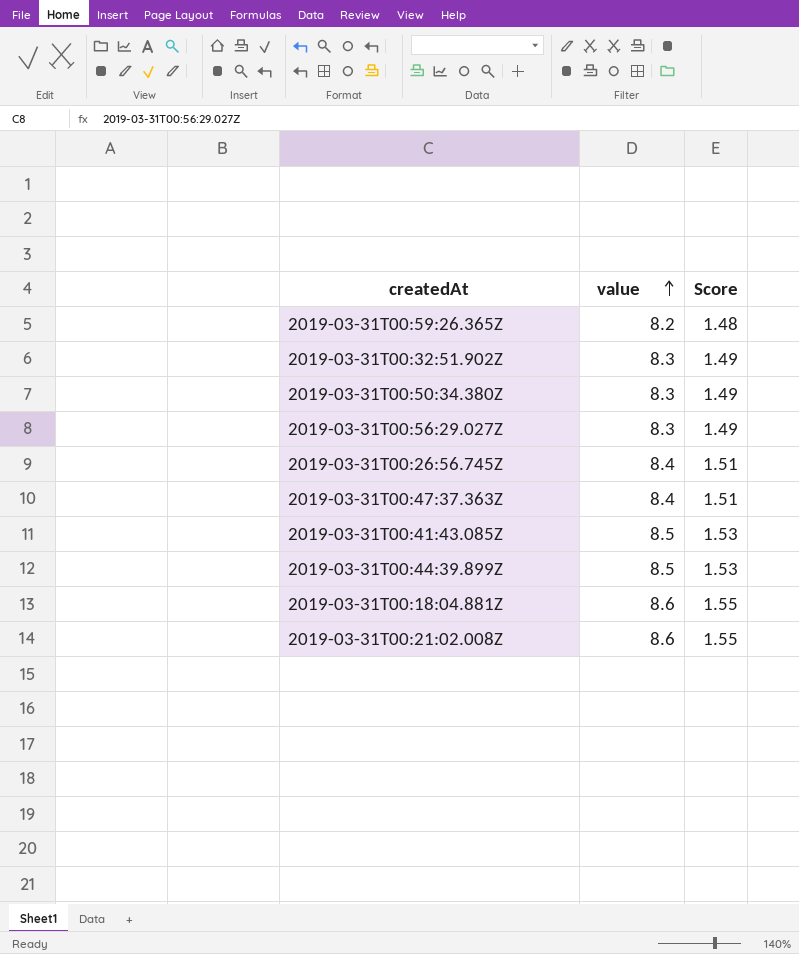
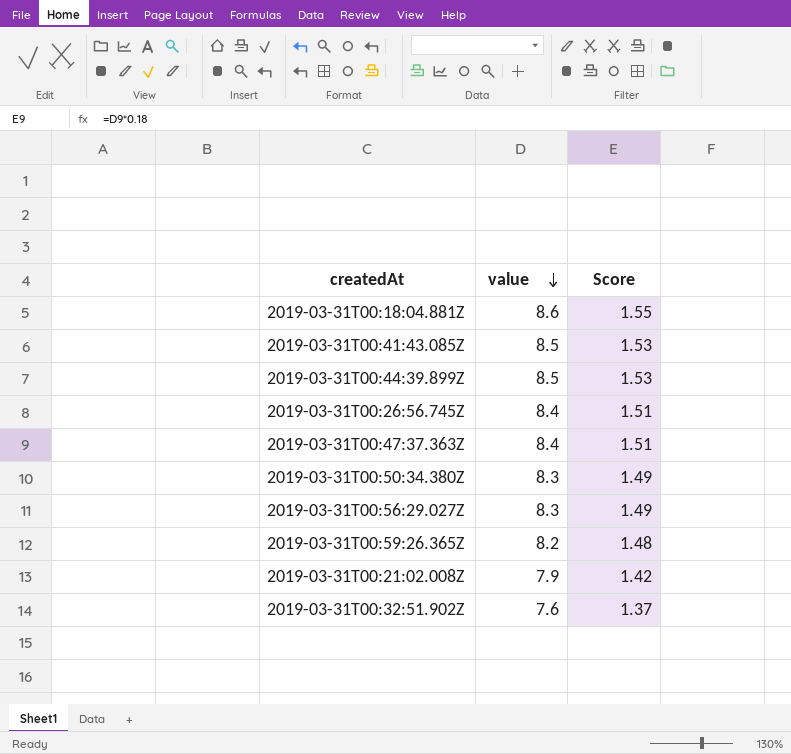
row order: value ascending -> value descending
2019-03-31T00:21:02.008Z | value: 8.6 -> 7.9
2019-03-31T00:21:02.008Z | Score: 1.55 -> 1.42
2019-03-31T00:32:51.902Z | value: 8.3 -> 7.6
2019-03-31T00:32:51.902Z | Score: 1.49 -> 1.37

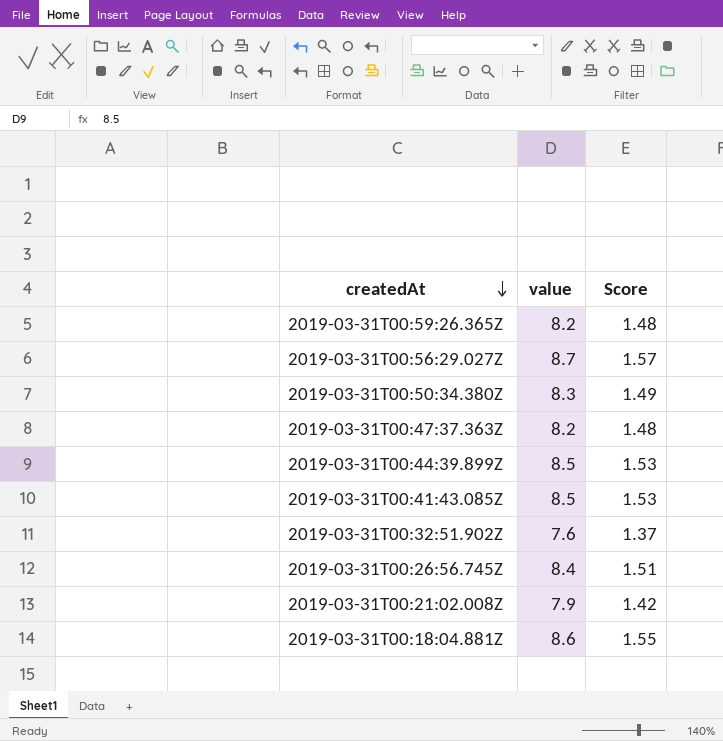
row order: value descending -> createdAt descending
2019-03-31T00:56:29.027Z | value: 8.3 -> 8.7
2019-03-31T00:56:29.027Z | Score: 1.49 -> 1.57
2019-03-31T00:47:37.363Z | value: 8.4 -> 8.2
2019-03-31T00:47:37.363Z | Score: 1.51 -> 1.48

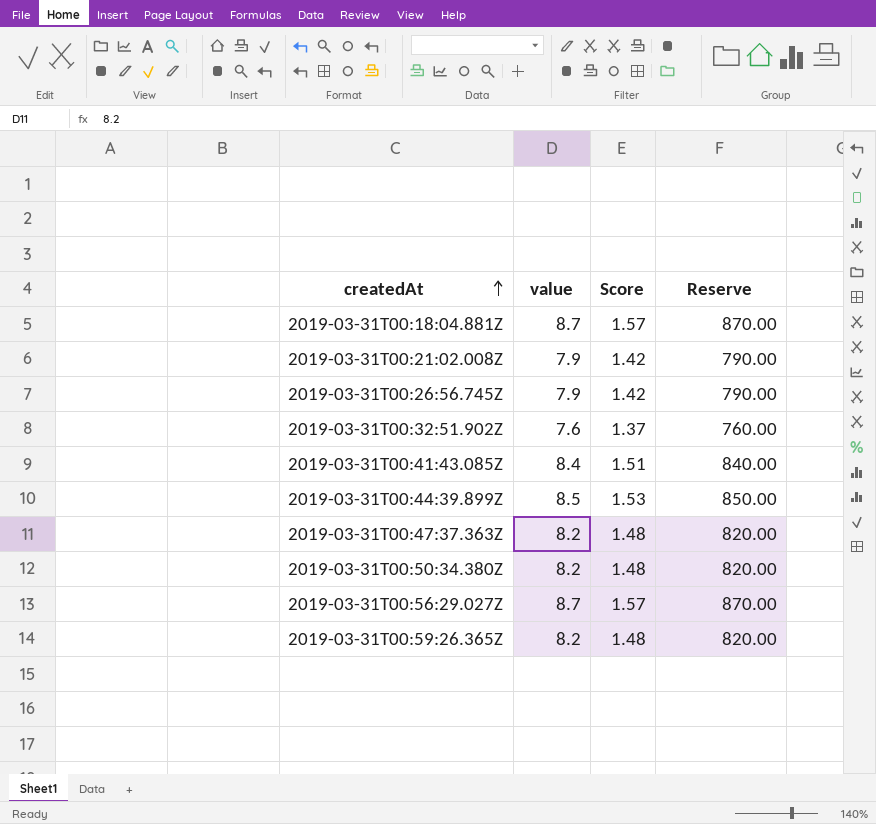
row order: createdAt descending -> createdAt ascending
column Reserve | formula: none -> [value] * 100
2019-03-31T00:18:04.881Z | value: 8.6 -> 8.7
2019-03-31T00:18:04.881Z | Score: 1.55 -> 1.57
2019-03-31T00:26:56.745Z | value: 8.4 -> 7.9
2019-03-31T00:26:56.745Z | Score: 1.51 -> 1.42
2019-03-31T00:41:43.085Z | value: 8.5 -> 8.4
2019-03-31T00:41:43.085Z | Score: 1.53 -> 1.51
2019-03-31T00:50:34.380Z | value: 8.3 -> 8.2
2019-03-31T00:50:34.380Z | Score: 1.49 -> 1.48

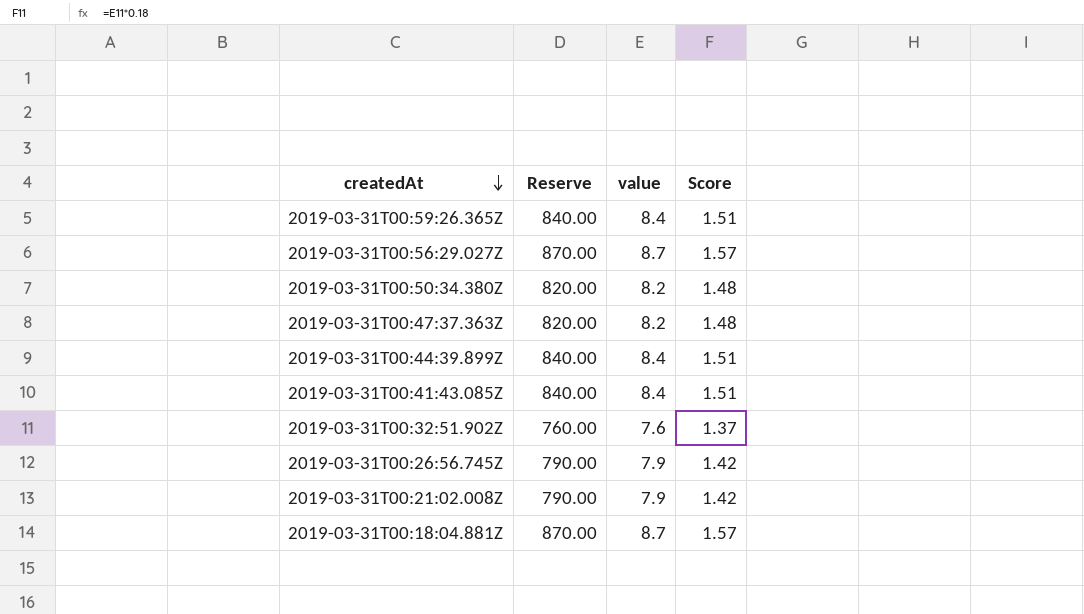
row order: createdAt ascending -> createdAt descending
column Reserve | position: 4 -> 2
2019-03-31T00:59:26.365Z | Reserve: 820.00 -> 840.00
2019-03-31T00:59:26.365Z | value: 8.2 -> 8.4
2019-03-31T00:59:26.365Z | Score: 1.48 -> 1.51
2019-03-31T00:44:39.899Z | Reserve: 850.00 -> 840.00
2019-03-31T00:44:39.899Z | value: 8.5 -> 8.4
2019-03-31T00:44:39.899Z | Score: 1.53 -> 1.51

